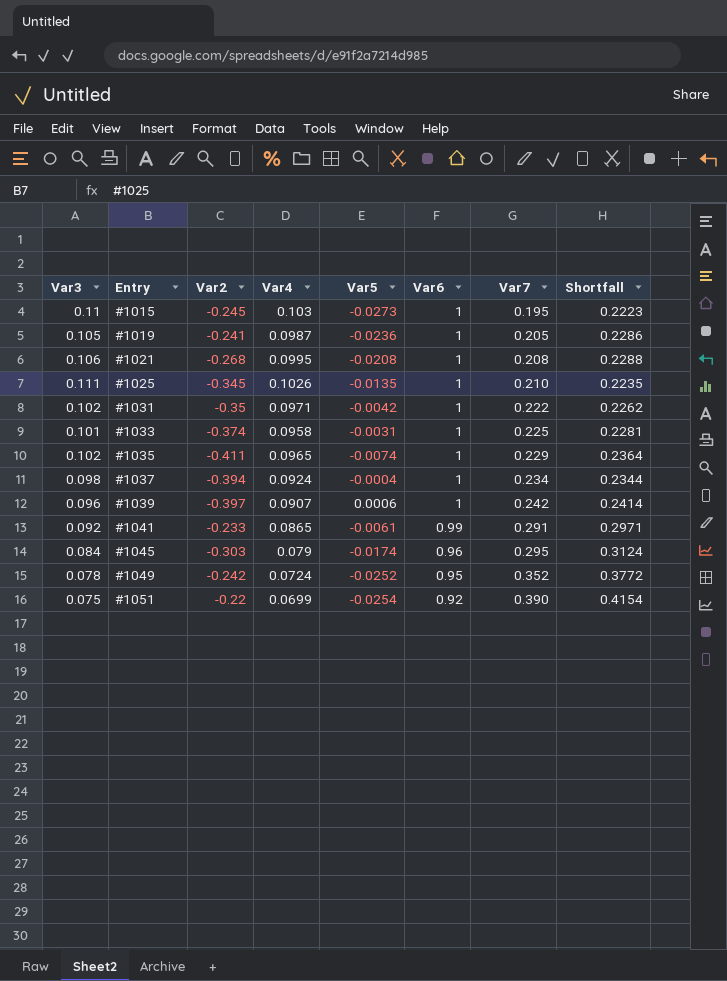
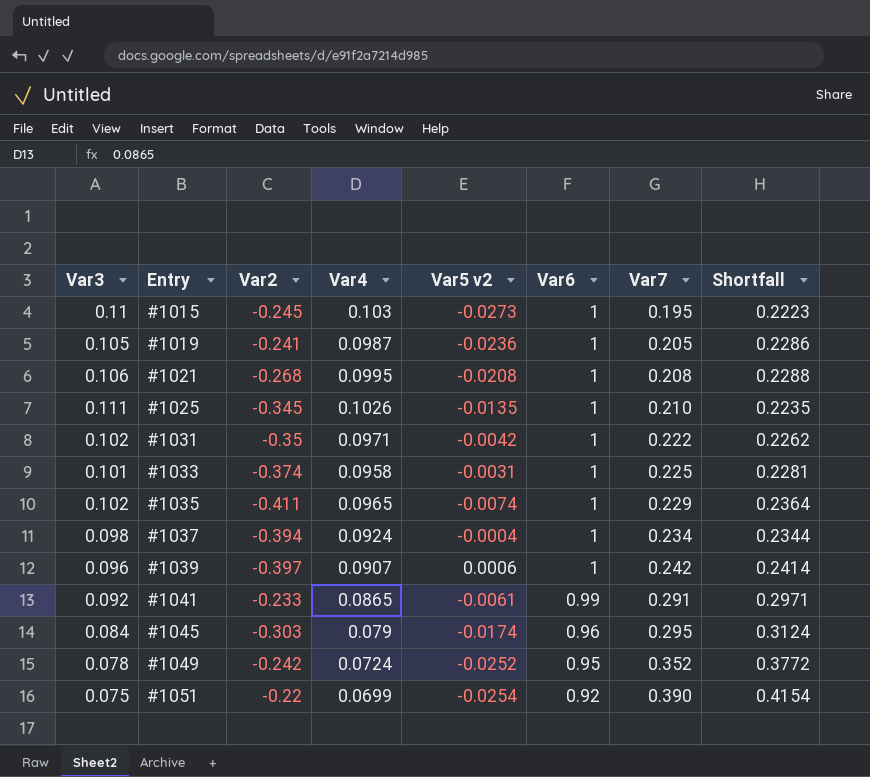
column name: Var5 -> Var5 v2

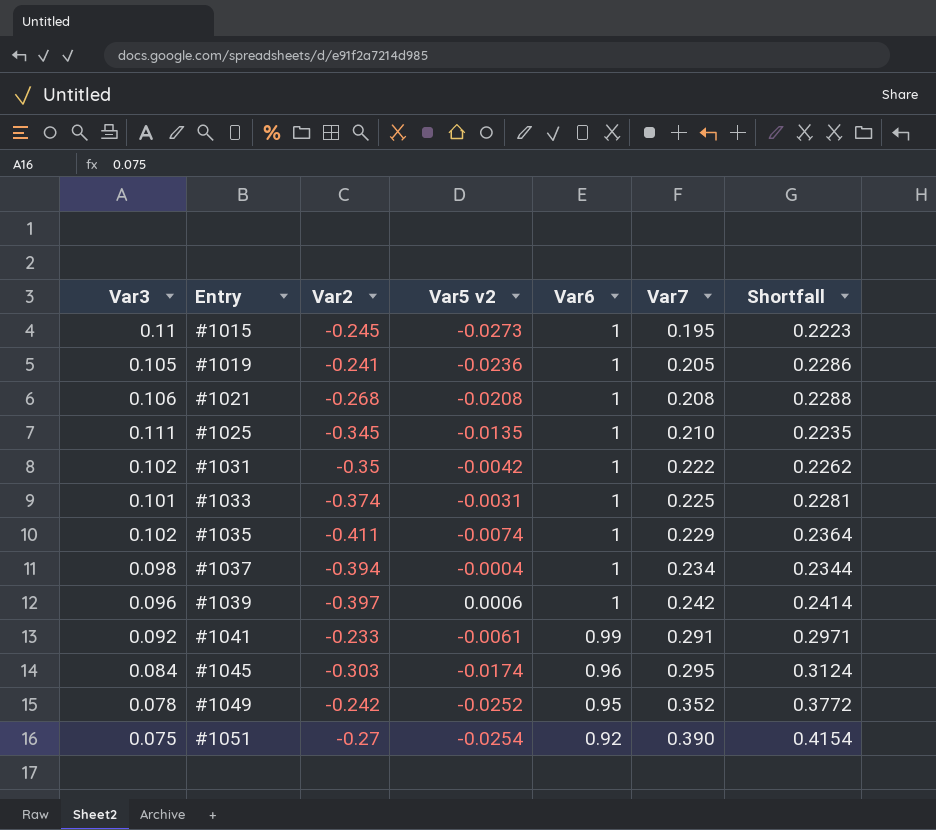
column Var4 | position: 4 -> none
#1051 | Var2: -0.22 -> -0.27

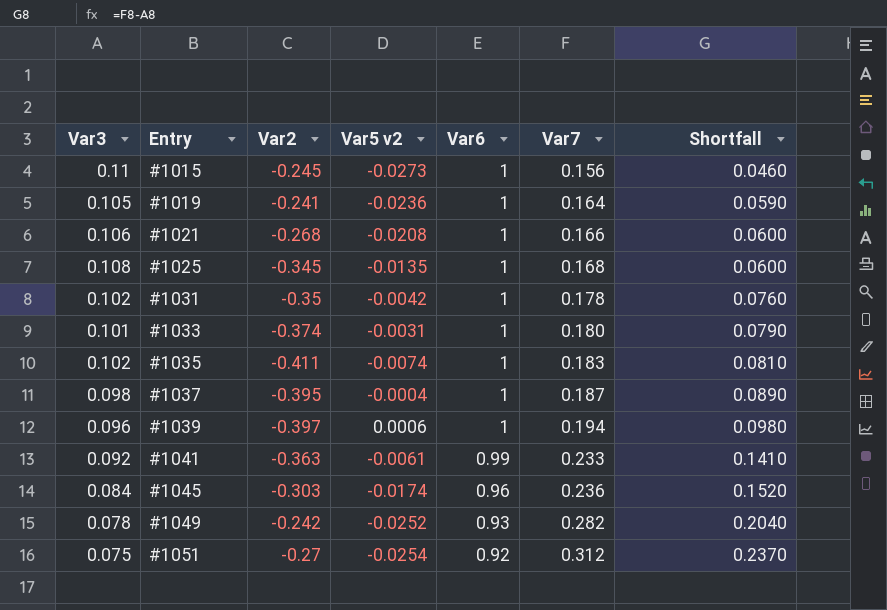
column Shortfall | formula: [Var7] - [Var5 v2] -> [Var7] - [Var3]
#1015 | Var7: 0.195 -> 0.156
#1019 | Var7: 0.205 -> 0.164
#1021 | Var7: 0.208 -> 0.166
#1025 | Var3: 0.111 -> 0.108
#1025 | Var7: 0.210 -> 0.168
#1031 | Var7: 0.222 -> 0.178
#1033 | Var7: 0.225 -> 0.180
#1035 | Var7: 0.229 -> 0.183
#1037 | Var2: -0.394 -> -0.395
#1037 | Var7: 0.234 -> 0.187
#1039 | Var7: 0.242 -> 0.194
#1041 | Var2: -0.233 -> -0.363
#1041 | Var7: 0.291 -> 0.233
#1045 | Var7: 0.295 -> 0.236
#1049 | Var6: 0.95 -> 0.93
#1049 | Var7: 0.352 -> 0.282
#1051 | Var7: 0.390 -> 0.312

